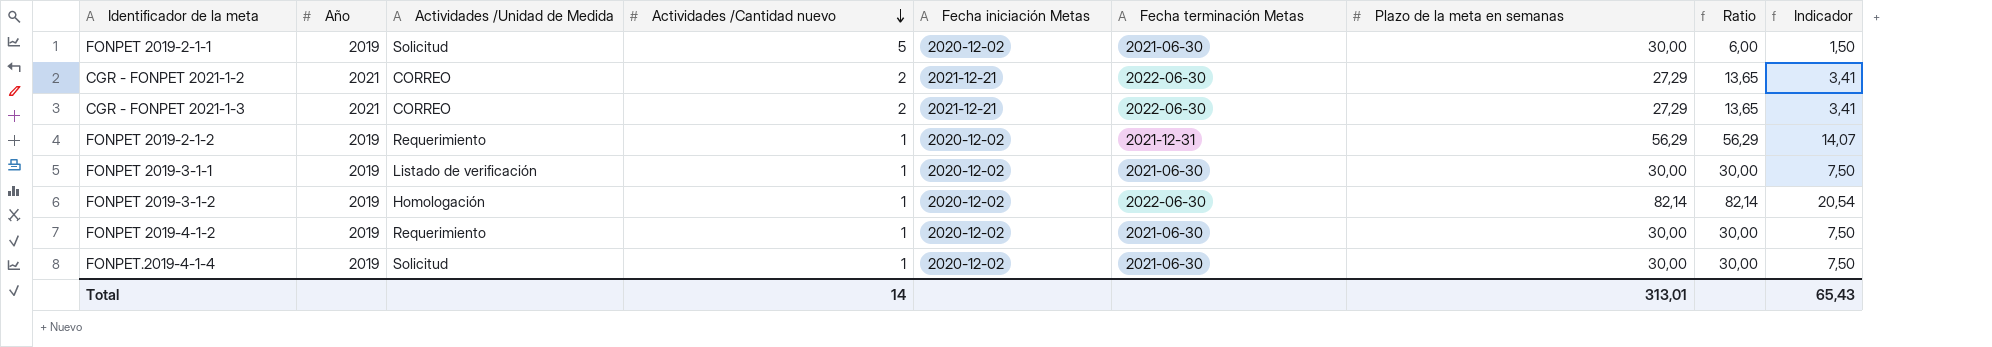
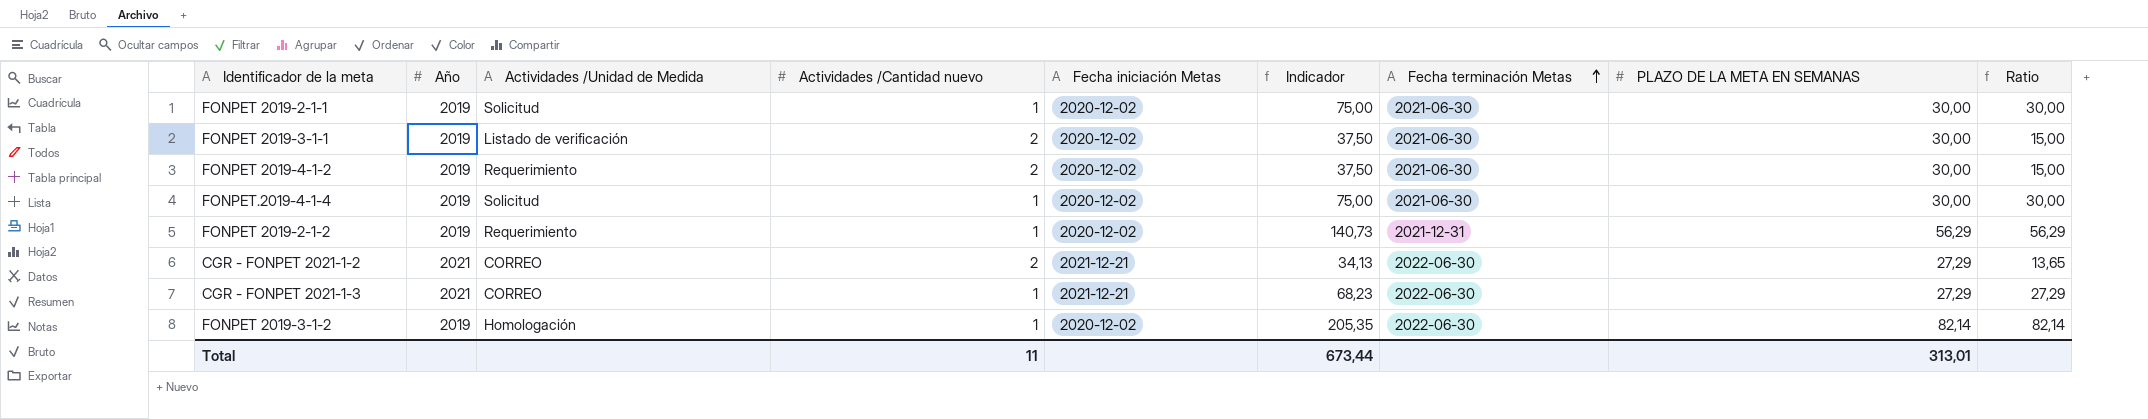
row order: Actividades /Cantidad nuevo descending -> Fecha terminación Metas ascending
column Indicador | formula: [Ratio] * 0,25 -> [Ratio] * 2,5
column Indicador | position: 9 -> 6
column name: Plazo de la meta en semanas -> PLAZO DE LA META EN SEMANAS
FONPET 2019-2-1-1 | Actividades /Cantidad nuevo: 5 -> 1
FONPET 2019-2-1-1 | Ratio: 6,00 -> 30,00
FONPET 2019-3-1-1 | Actividades /Cantidad nuevo: 1 -> 2
FONPET 2019-3-1-1 | Ratio: 30,00 -> 15,00
FONPET 2019-4-1-2 | Actividades /Cantidad nuevo: 1 -> 2
FONPET 2019-4-1-2 | Ratio: 30,00 -> 15,00
CGR - FONPET 2021-1-3 | Actividades /Cantidad nuevo: 2 -> 1
CGR - FONPET 2021-1-3 | Ratio: 13,65 -> 27,29
Total | Actividades /Cantidad nuevo: 14 -> 11
Total | Indicador: 65,43 -> 673,44

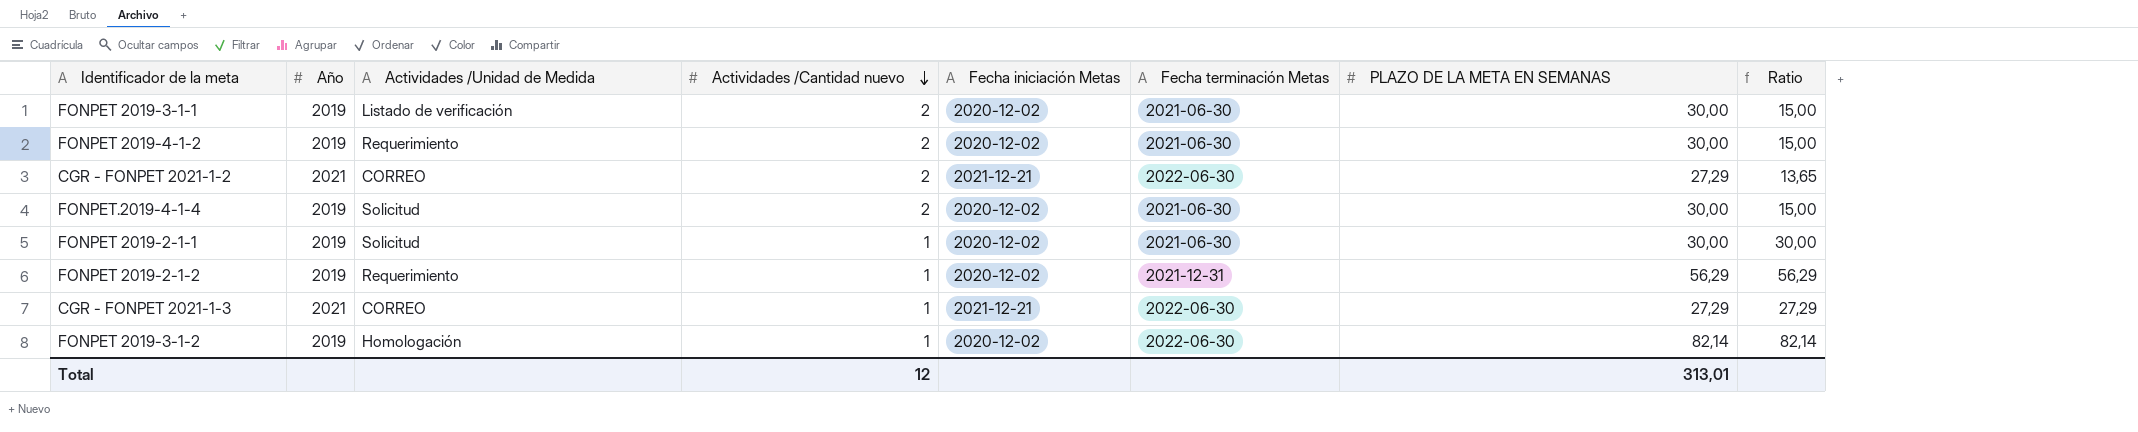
row order: Fecha terminación Metas ascending -> Actividades /Cantidad nuevo descending
column Indicador | formula: [Ratio] * 2,5 -> none
FONPET.2019-4-1-4 | Actividades /Cantidad nuevo: 1 -> 2
FONPET.2019-4-1-4 | Ratio: 30,00 -> 15,00
Total | Actividades /Cantidad nuevo: 11 -> 12

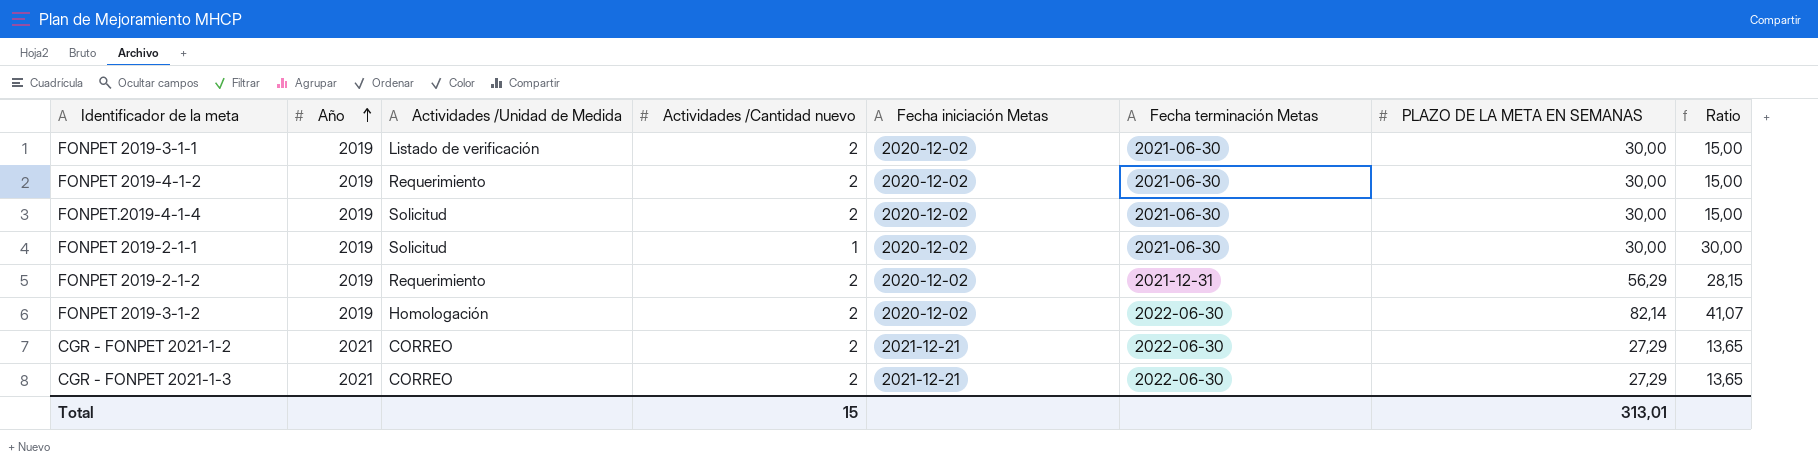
row order: Actividades /Cantidad nuevo descending -> Año ascending
FONPET 2019-2-1-2 | Actividades /Cantidad nuevo: 1 -> 2
FONPET 2019-2-1-2 | Ratio: 56,29 -> 28,15
FONPET 2019-3-1-2 | Actividades /Cantidad nuevo: 1 -> 2
FONPET 2019-3-1-2 | Ratio: 82,14 -> 41,07
CGR - FONPET 2021-1-3 | Actividades /Cantidad nuevo: 1 -> 2
CGR - FONPET 2021-1-3 | Ratio: 27,29 -> 13,65
Total | Actividades /Cantidad nuevo: 12 -> 15

